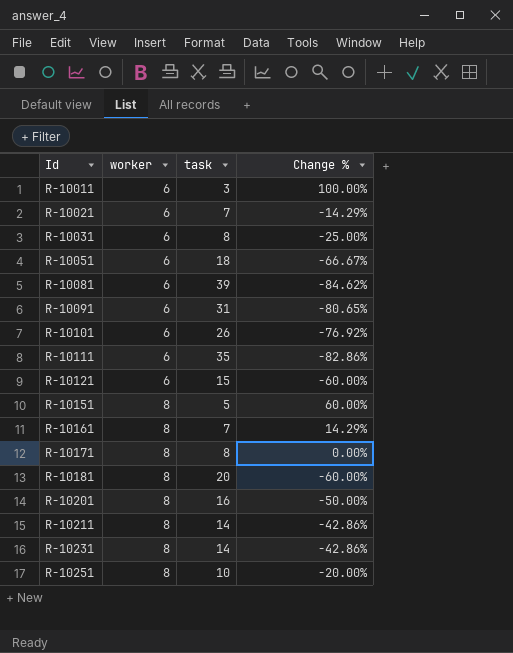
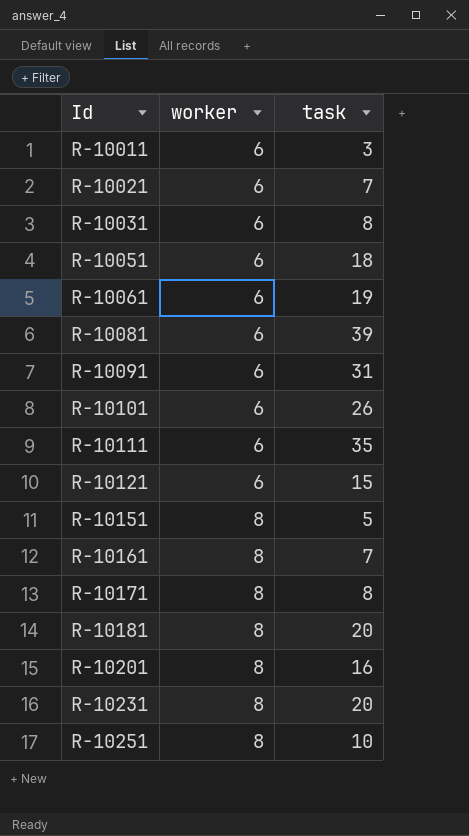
column Change % | formula: ([worker] - [task]) / [task] -> none
row R-10211: 8 | 14 | -42.86% -> none
row R-10061: none -> 6 | 19
R-10231 | task: 14 -> 20

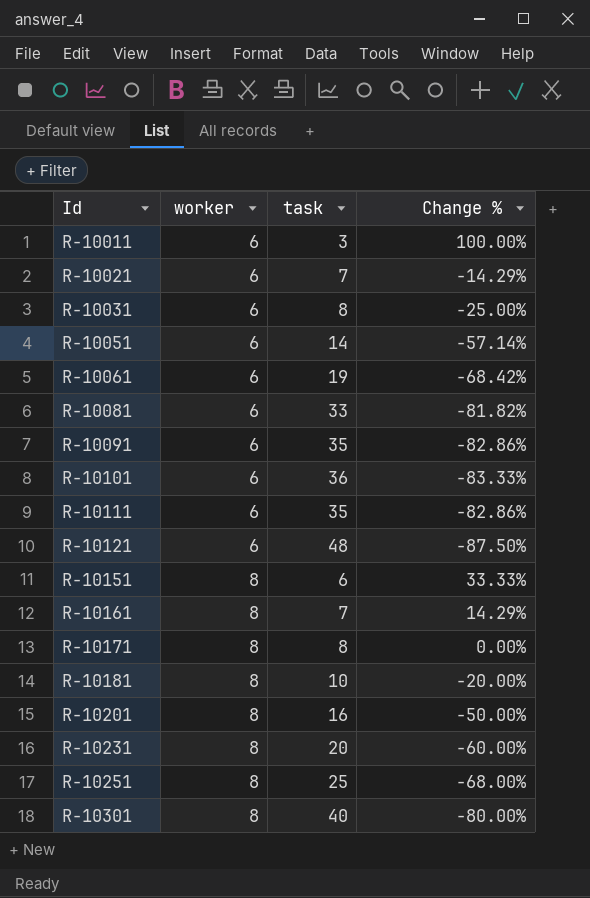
column Change % | formula: none -> ([worker] - [task]) / [task]
R-10051 | task: 18 -> 14
R-10081 | task: 39 -> 33
R-10091 | task: 31 -> 35
R-10101 | task: 26 -> 36
R-10121 | task: 15 -> 48
R-10151 | task: 5 -> 6
R-10181 | task: 20 -> 10
R-10251 | task: 10 -> 25
row R-10301: none -> 8 | 40 | -80.00%

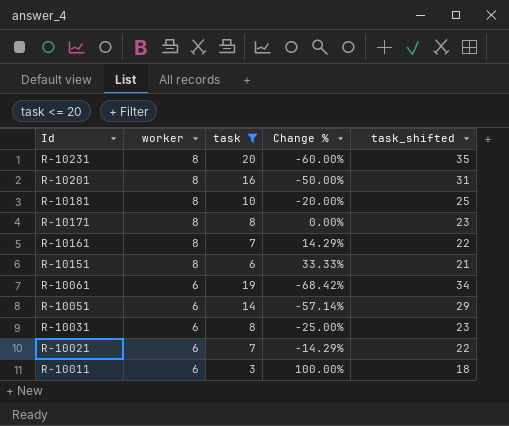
filter: none -> task <= 20
row order: Id ascending -> Id descending
column task_shifted | formula: none -> [task] + 15

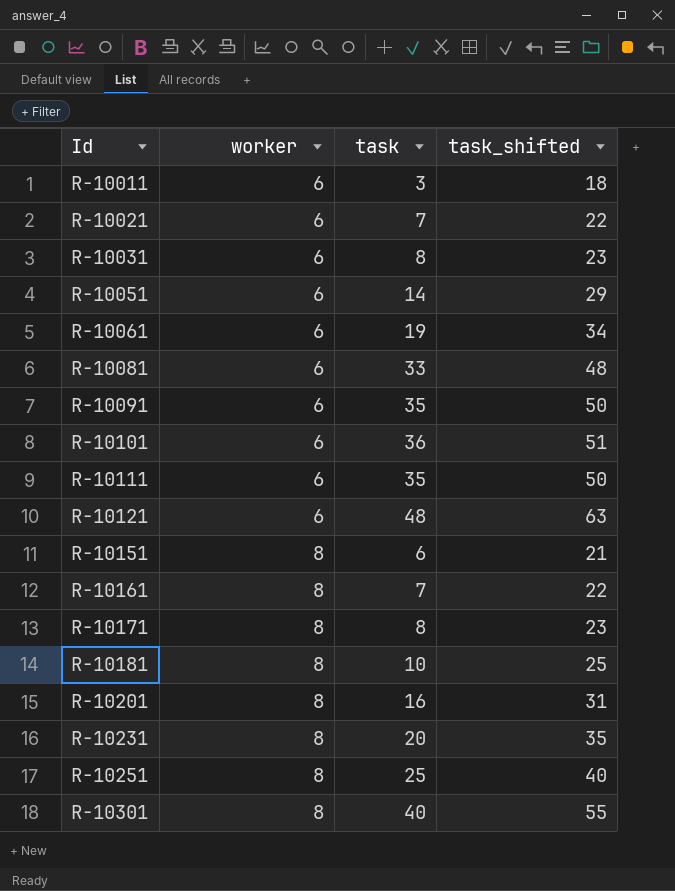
filter: task <= 20 -> none
row order: Id descending -> Id ascending
column Change % | formula: ([worker] - [task]) / [task] -> none

